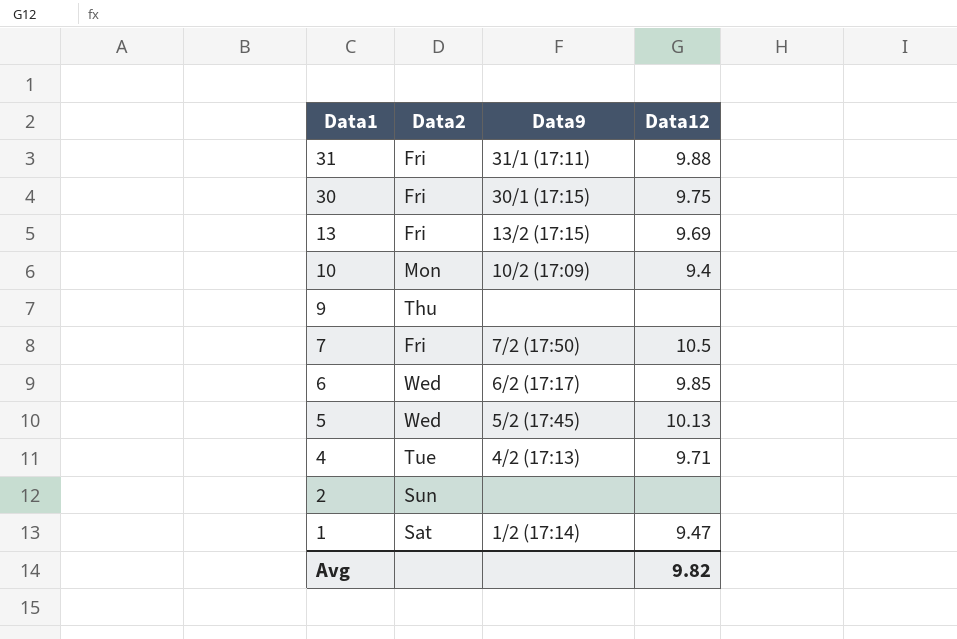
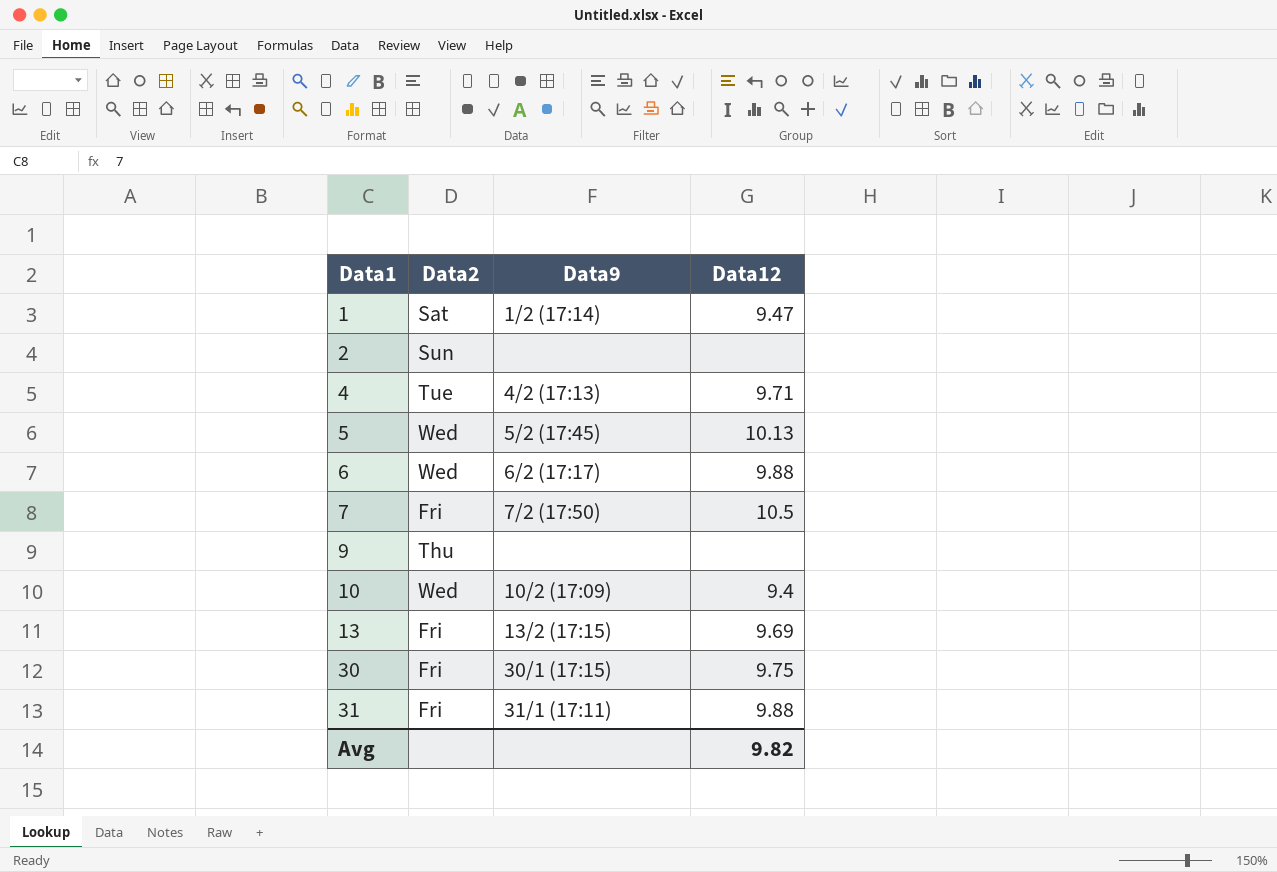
row order: Data1 descending -> Data1 ascending
6 | Data12: 9.85 -> 9.88
10 | Data2: Mon -> Wed

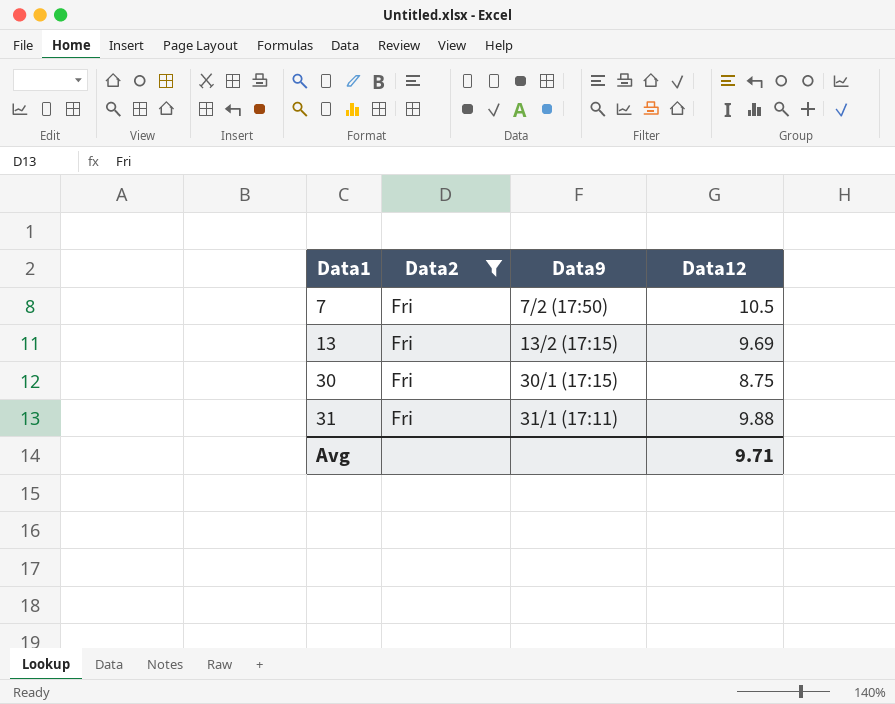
filter: none -> Data2 = Fri
30 | Data12: 9.75 -> 8.75
Avg | Data12: 9.82 -> 9.71

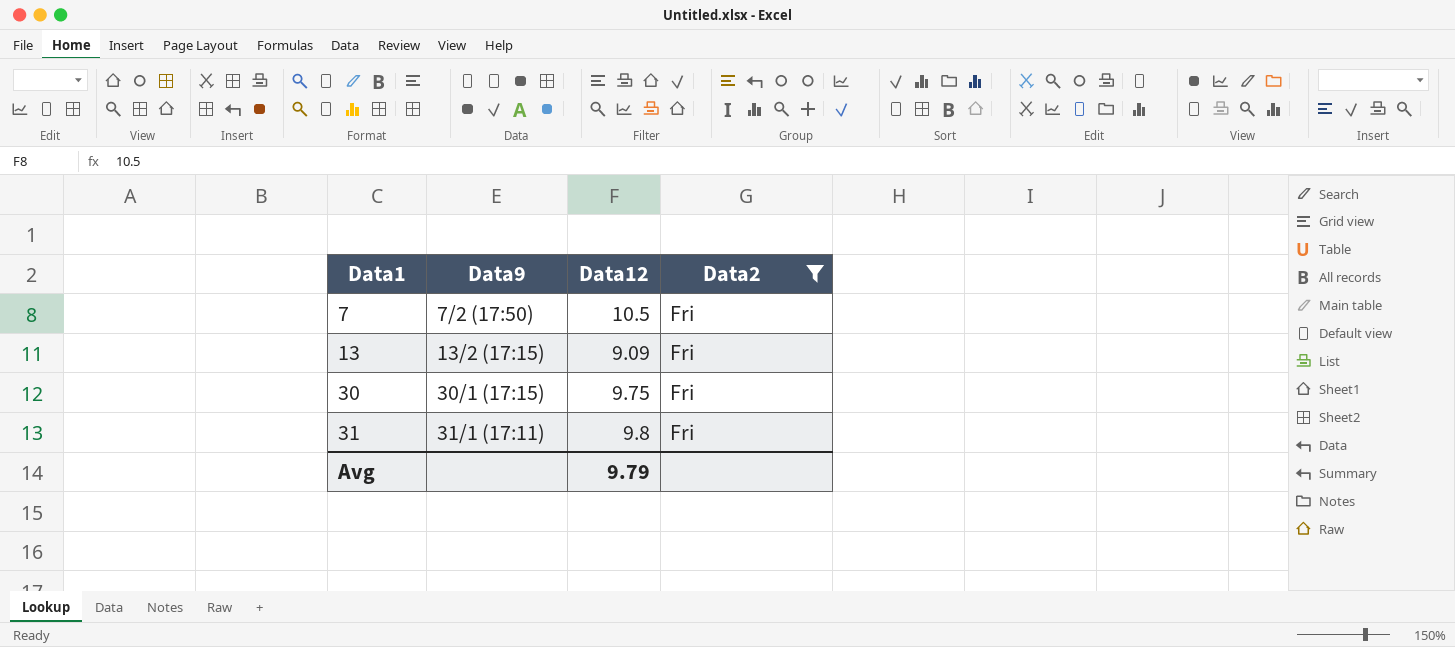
column Data2 | position: 2 -> 4
13 | Data12: 9.69 -> 9.09
30 | Data12: 8.75 -> 9.75
31 | Data12: 9.88 -> 9.8
Avg | Data12: 9.71 -> 9.79

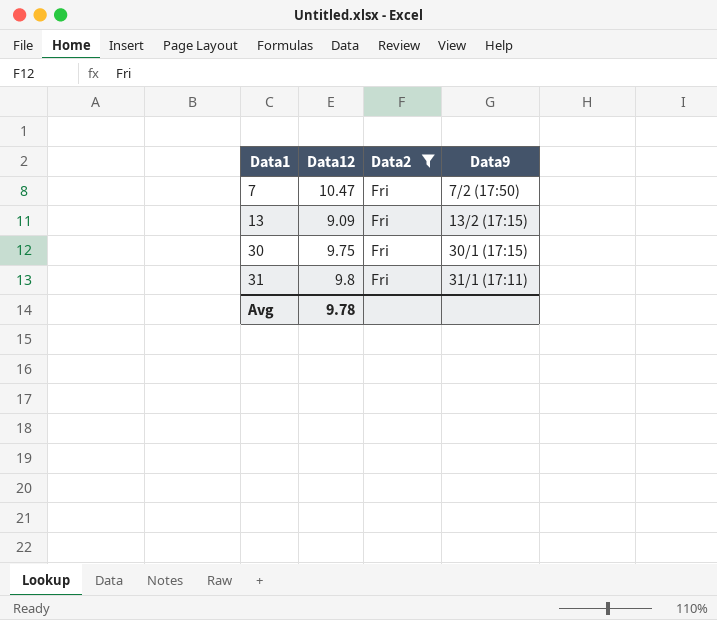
column Data9 | position: 2 -> 4
7 | Data12: 10.5 -> 10.47
Avg | Data12: 9.79 -> 9.78

